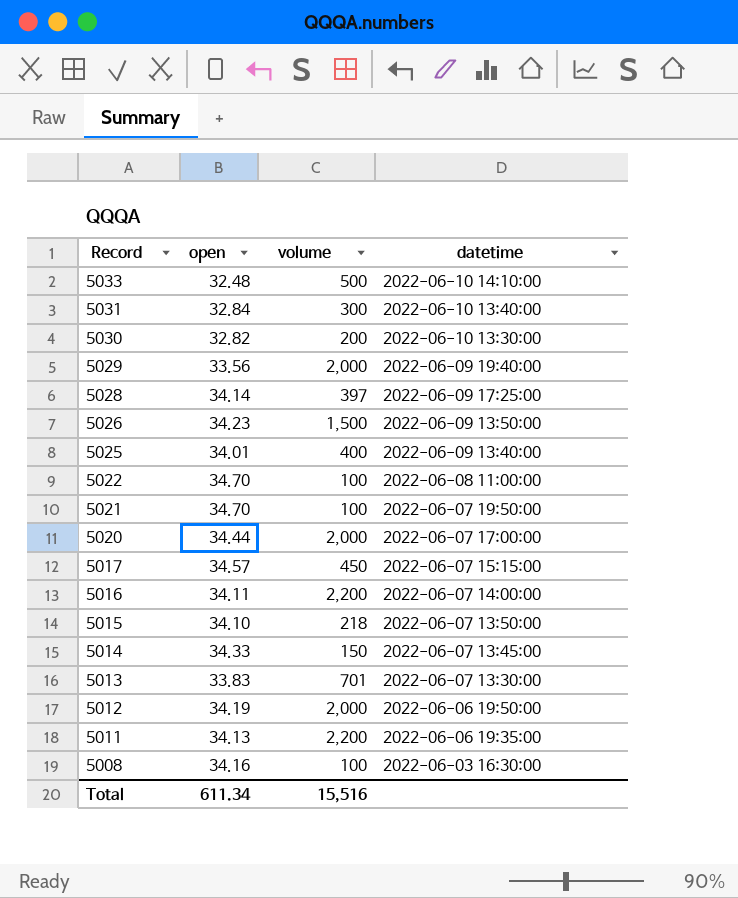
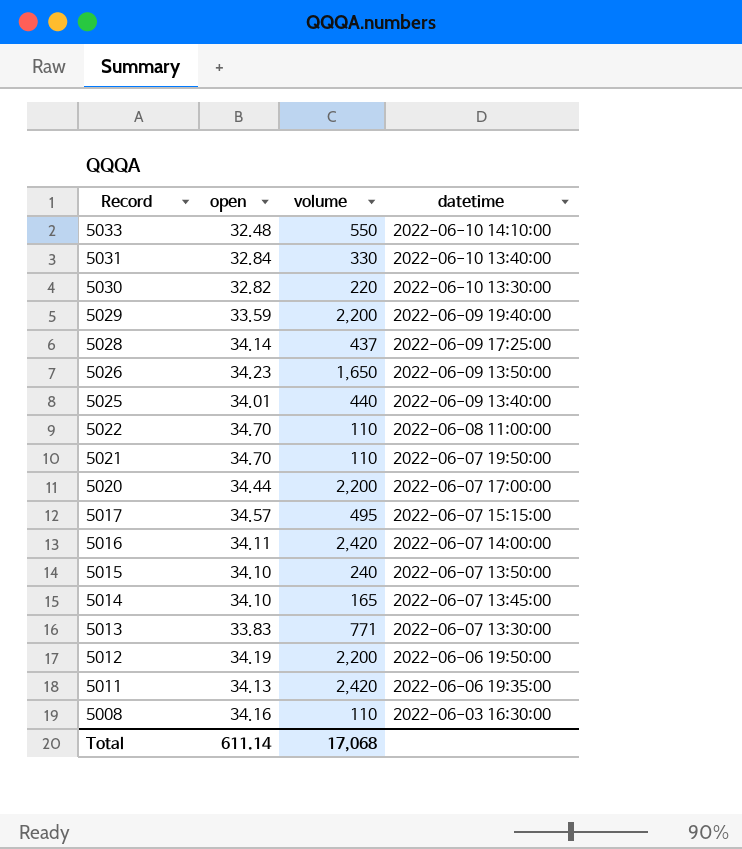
5033 | volume: 500 -> 550
5031 | volume: 300 -> 330
5030 | volume: 200 -> 220
5029 | open: 33.56 -> 33.59
5029 | volume: 2,000 -> 2,200
5028 | volume: 397 -> 437
5026 | volume: 1,500 -> 1,650
5025 | volume: 400 -> 440
5022 | volume: 100 -> 110
5021 | volume: 100 -> 110
5020 | volume: 2,000 -> 2,200
5017 | volume: 450 -> 495
5016 | volume: 2,200 -> 2,420
5015 | volume: 218 -> 240
5014 | open: 34.33 -> 34.10
5014 | volume: 150 -> 165
5013 | volume: 701 -> 771
5012 | volume: 2,000 -> 2,200
5011 | volume: 2,200 -> 2,420
5008 | volume: 100 -> 110
Total | open: 611.34 -> 611.14
Total | volume: 15,516 -> 17,068

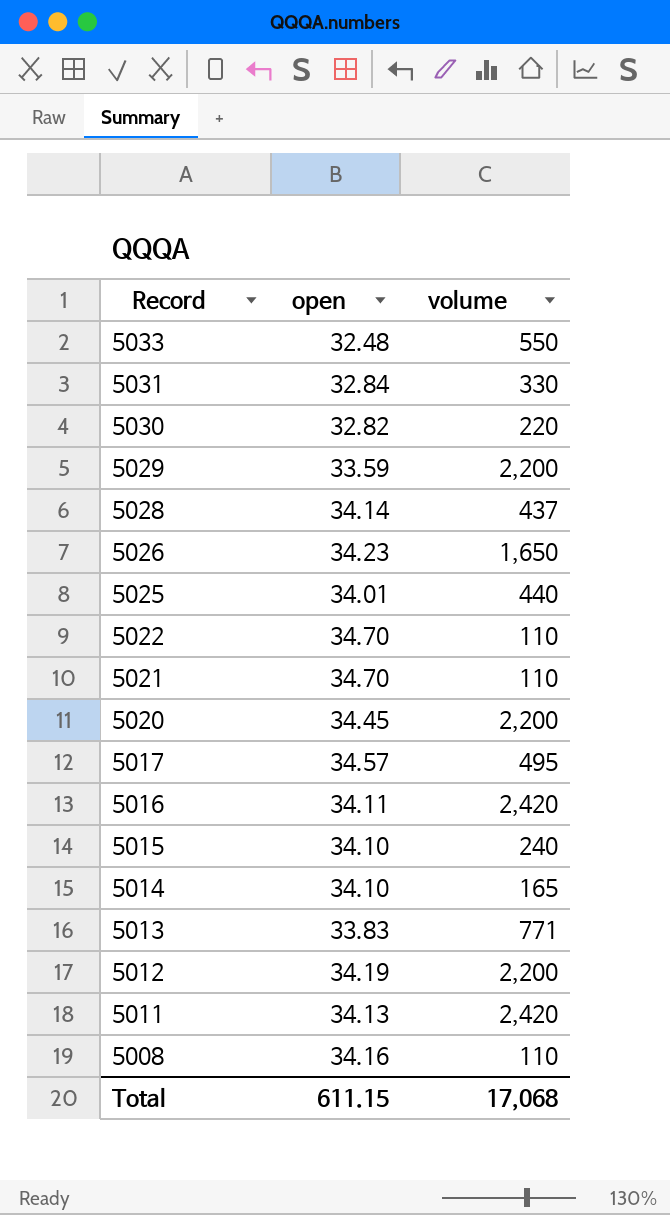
column datetime | position: 4 -> none
5020 | open: 34.44 -> 34.45
Total | open: 611.14 -> 611.15

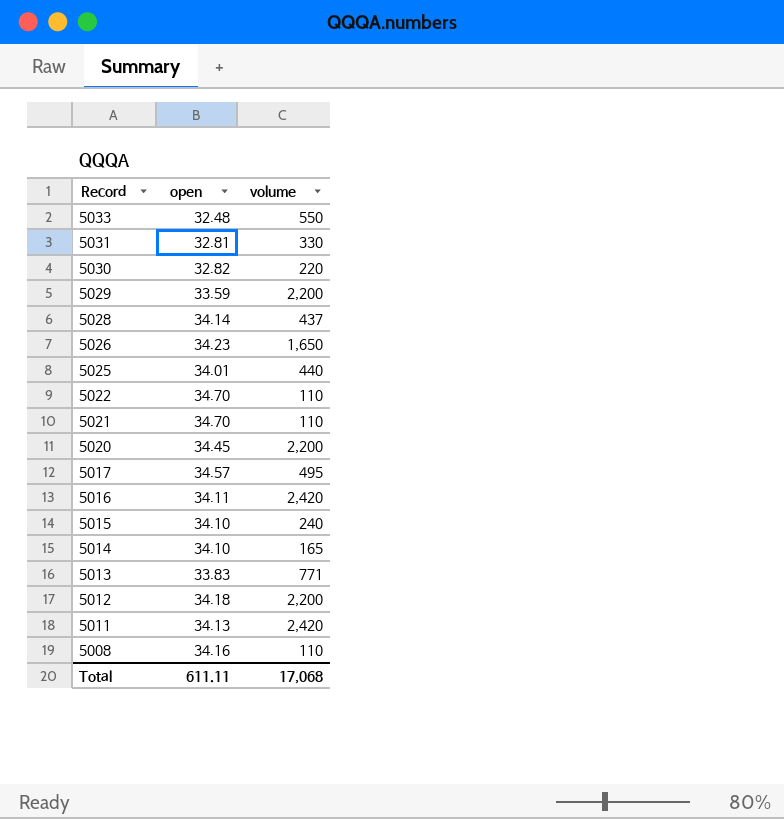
5031 | open: 32.84 -> 32.81
5012 | open: 34.19 -> 34.18
Total | open: 611.15 -> 611.11

